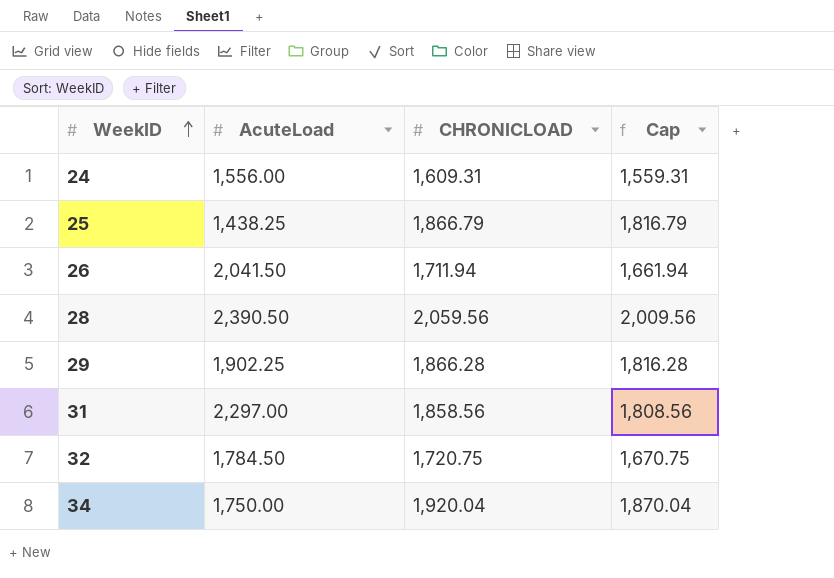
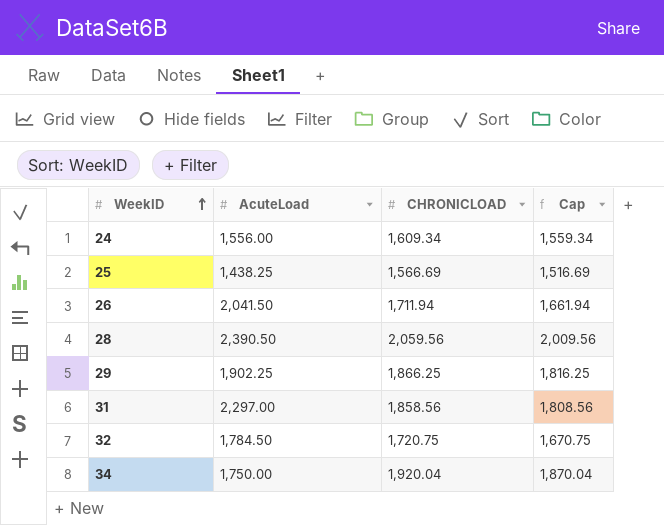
24 | CHRONICLOAD: 1,609.31 -> 1,609.34
24 | Cap: 1,559.31 -> 1,559.34
25 | CHRONICLOAD: 1,866.79 -> 1,566.69
25 | Cap: 1,816.79 -> 1,516.69
29 | CHRONICLOAD: 1,866.28 -> 1,866.25
29 | Cap: 1,816.28 -> 1,816.25

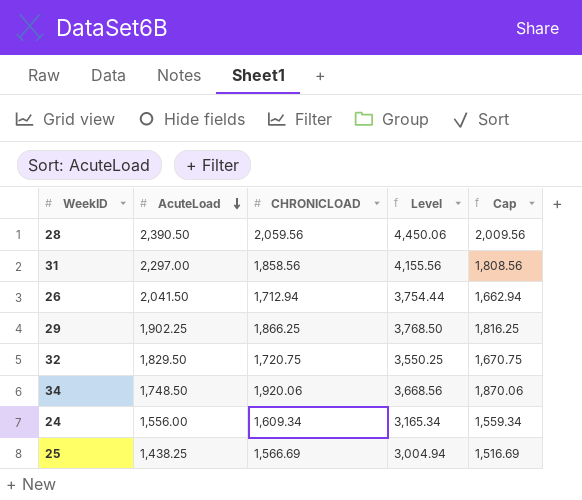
row order: WeekID ascending -> AcuteLoad descending
column Level | formula: none -> [AcuteLoad] + [CHRONICLOAD]
26 | CHRONICLOAD: 1,711.94 -> 1,712.94
26 | Cap: 1,661.94 -> 1,662.94
32 | AcuteLoad: 1,784.50 -> 1,829.50
34 | AcuteLoad: 1,750.00 -> 1,748.50
34 | CHRONICLOAD: 1,920.04 -> 1,920.06
34 | Cap: 1,870.04 -> 1,870.06

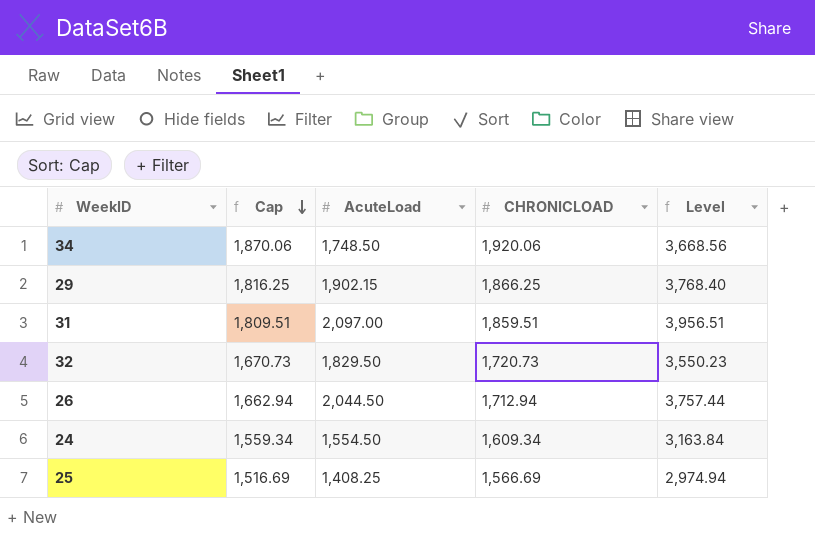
row order: AcuteLoad descending -> Cap descending
column Cap | position: 5 -> 2
row 28: 2,390.50 | 2,059.56 | 4,450.06 | 2,009.56 -> none
29 | AcuteLoad: 1,902.25 -> 1,902.15
29 | Level: 3,768.50 -> 3,768.40
31 | Cap: 1,808.56 -> 1,809.51
31 | AcuteLoad: 2,297.00 -> 2,097.00
31 | CHRONICLOAD: 1,858.56 -> 1,859.51
31 | Level: 4,155.56 -> 3,956.51
32 | Cap: 1,670.75 -> 1,670.73
32 | CHRONICLOAD: 1,720.75 -> 1,720.73
32 | Level: 3,550.25 -> 3,550.23
26 | AcuteLoad: 2,041.50 -> 2,044.50
26 | Level: 3,754.44 -> 3,757.44
24 | AcuteLoad: 1,556.00 -> 1,554.50
24 | Level: 3,165.34 -> 3,163.84
25 | AcuteLoad: 1,438.25 -> 1,408.25
25 | Level: 3,004.94 -> 2,974.94

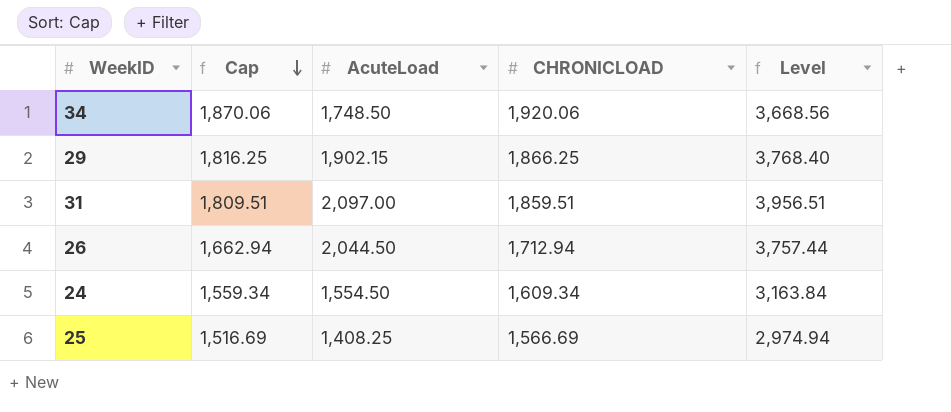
row 32: 1,670.73 | 1,829.50 | 1,720.73 | 3,550.23 -> none

